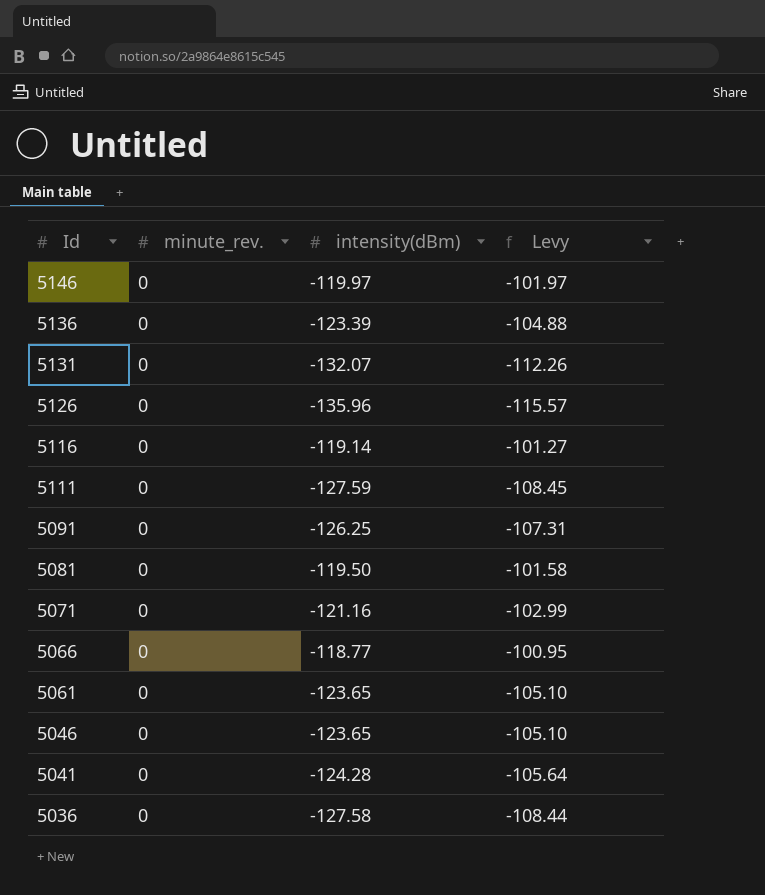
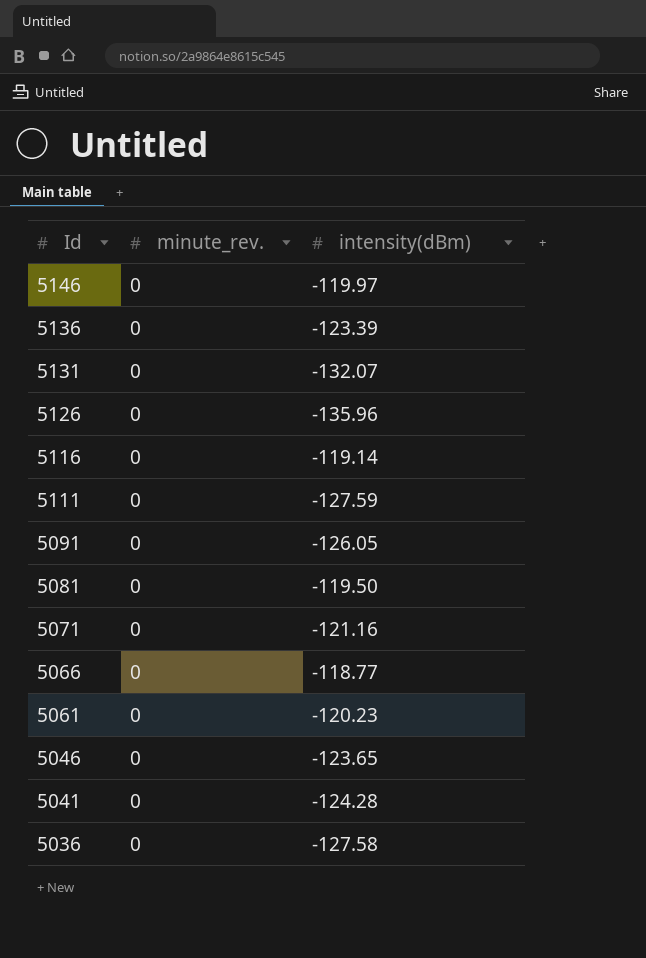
column Levy | formula: [intensity(dBm)] * 0.85 -> none
5091 | intensity(dBm): -126.25 -> -126.05
5061 | intensity(dBm): -123.65 -> -120.23

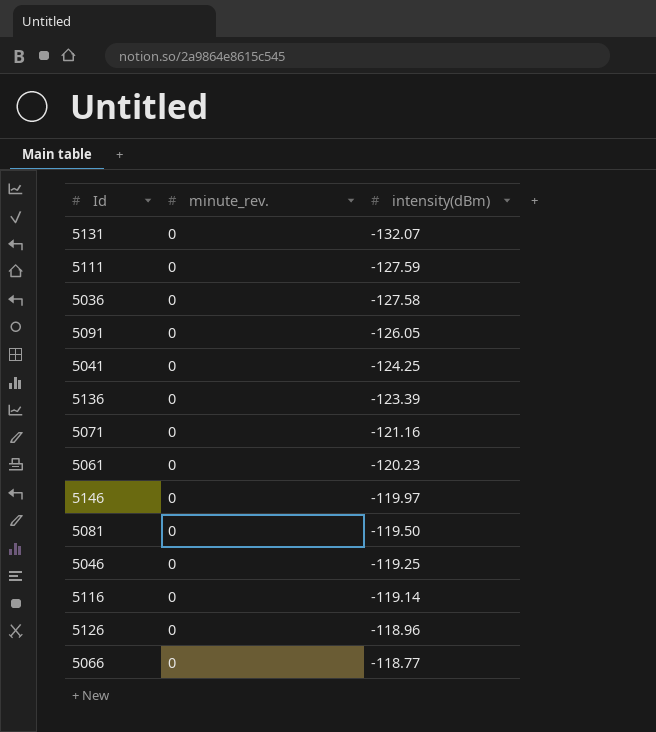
row order: Id descending -> intensity(dBm) ascending
5041 | intensity(dBm): -124.28 -> -124.25
5046 | intensity(dBm): -123.65 -> -119.25
5126 | intensity(dBm): -135.96 -> -118.96

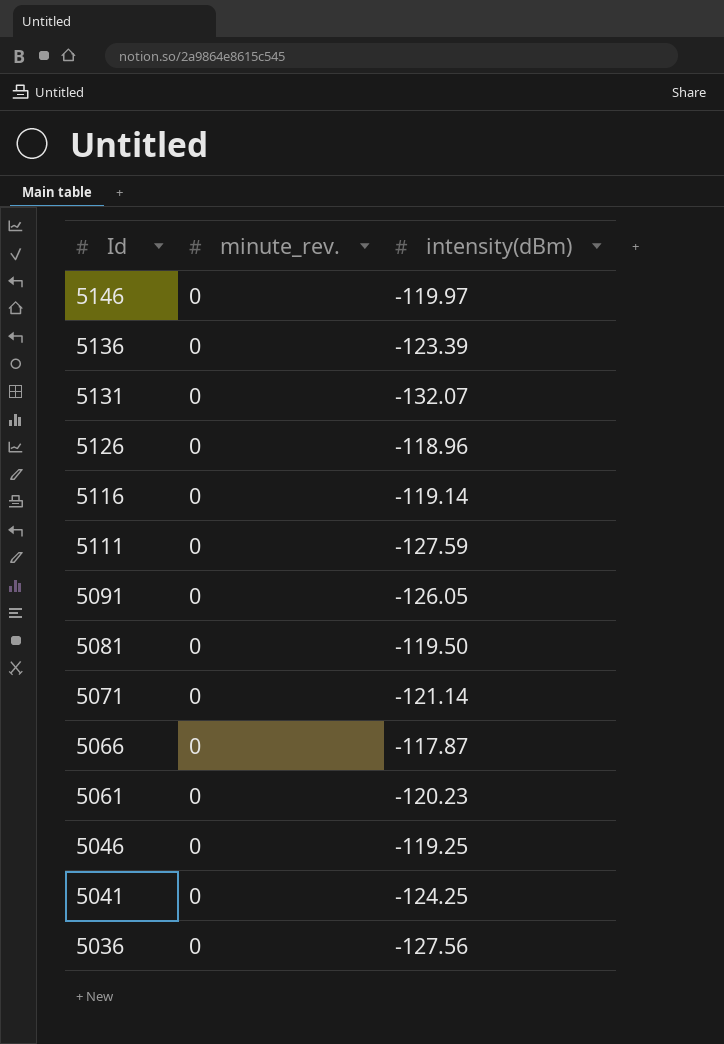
row order: intensity(dBm) ascending -> Id descending
5071 | intensity(dBm): -121.16 -> -121.14
5066 | intensity(dBm): -118.77 -> -117.87
5036 | intensity(dBm): -127.58 -> -127.56

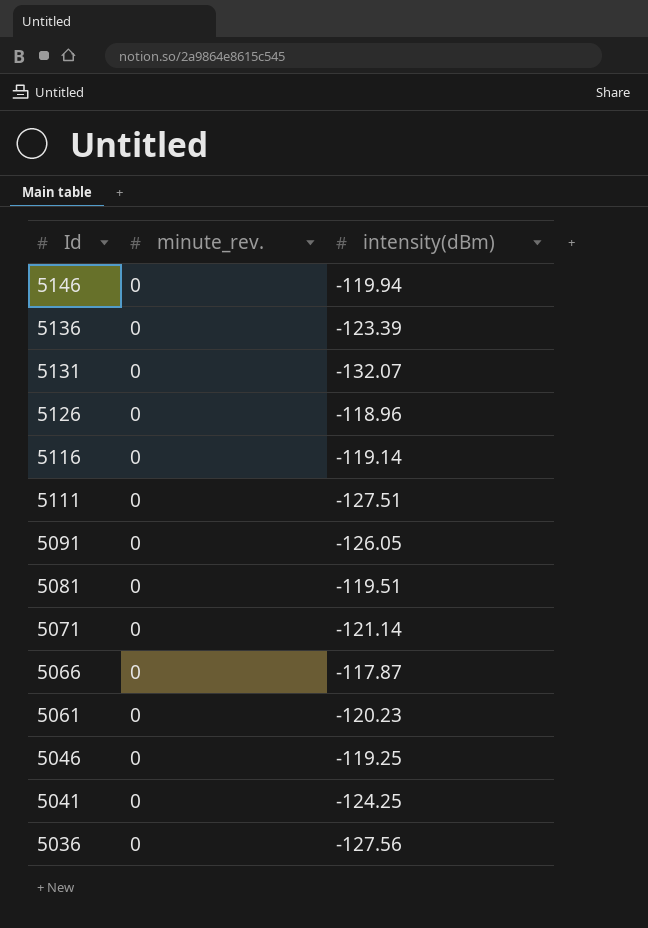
5146 | intensity(dBm): -119.97 -> -119.94
5111 | intensity(dBm): -127.59 -> -127.51
5081 | intensity(dBm): -119.50 -> -119.51

